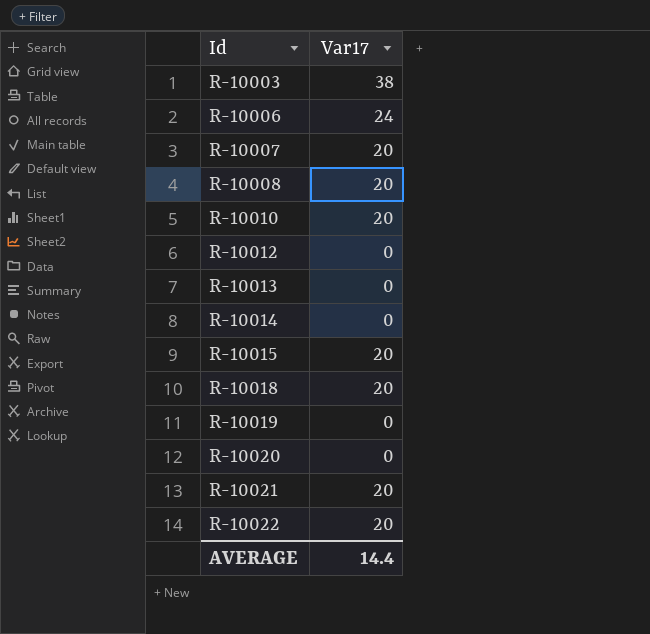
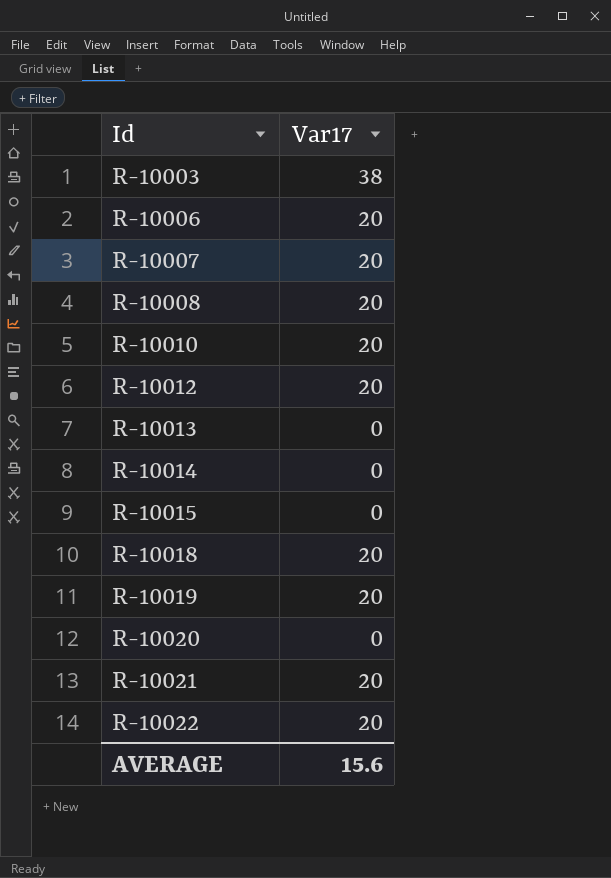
R-10006 | Var17: 24 -> 20
R-10012 | Var17: 0 -> 20
R-10015 | Var17: 20 -> 0
R-10019 | Var17: 0 -> 20
AVERAGE | Var17: 14.4 -> 15.6

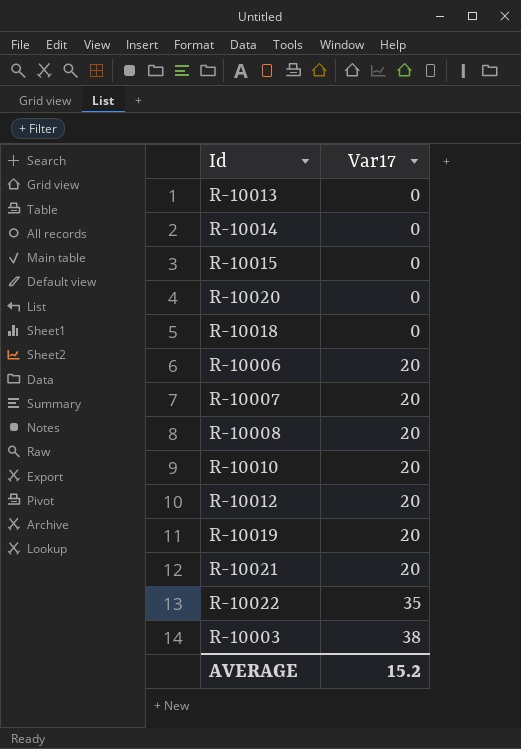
row order: Id ascending -> Var17 ascending
R-10018 | Var17: 20 -> 0
R-10022 | Var17: 20 -> 35
AVERAGE | Var17: 15.6 -> 15.2

